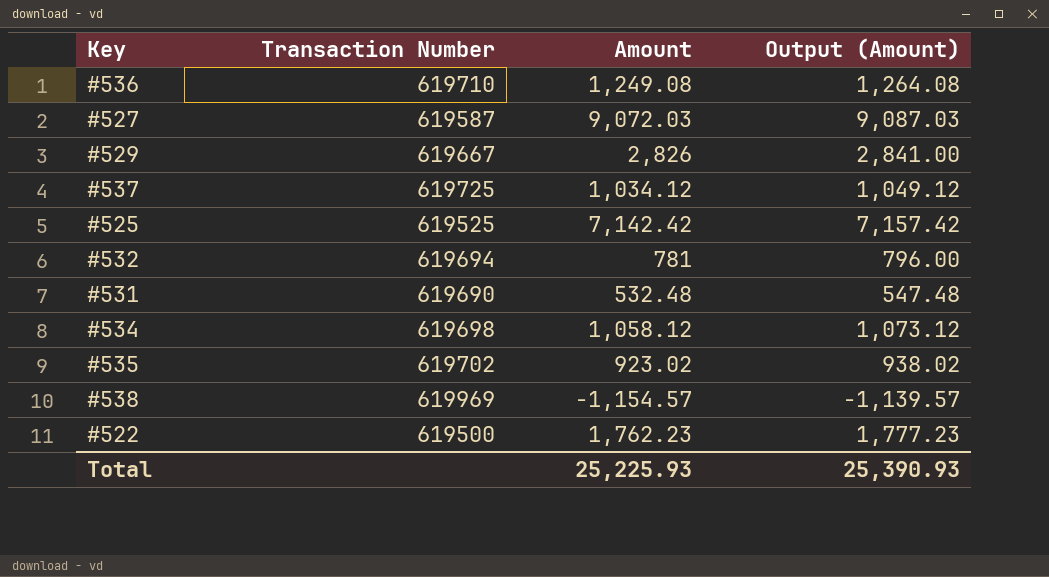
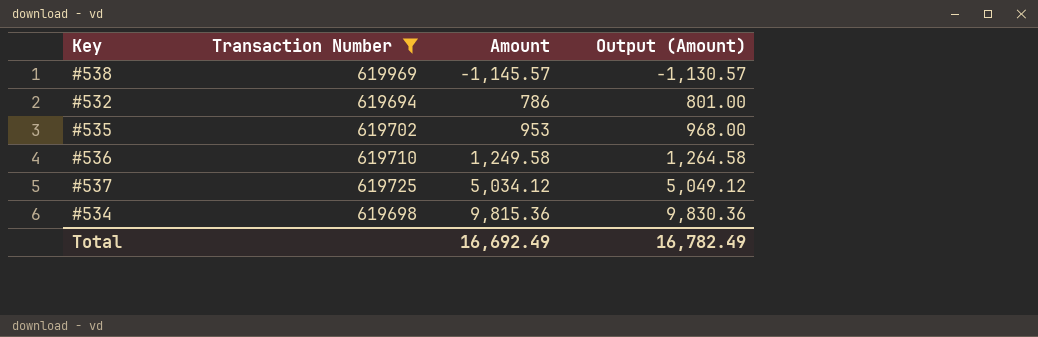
filter: none -> Transaction Number >= 619694
row order: none -> Amount ascending
#538 | Amount: -1,154.57 -> -1,145.57
#538 | Output (Amount): -1,139.57 -> -1,130.57
#532 | Amount: 781 -> 786
#532 | Output (Amount): 796.00 -> 801.00
#535 | Amount: 923.02 -> 953
#535 | Output (Amount): 938.02 -> 968.00
#536 | Amount: 1,249.08 -> 1,249.58
#536 | Output (Amount): 1,264.08 -> 1,264.58
#537 | Amount: 1,034.12 -> 5,034.12
#537 | Output (Amount): 1,049.12 -> 5,049.12
#534 | Amount: 1,058.12 -> 9,815.36
#534 | Output (Amount): 1,073.12 -> 9,830.36
Total | Amount: 25,225.93 -> 16,692.49
Total | Output (Amount): 25,390.93 -> 16,782.49

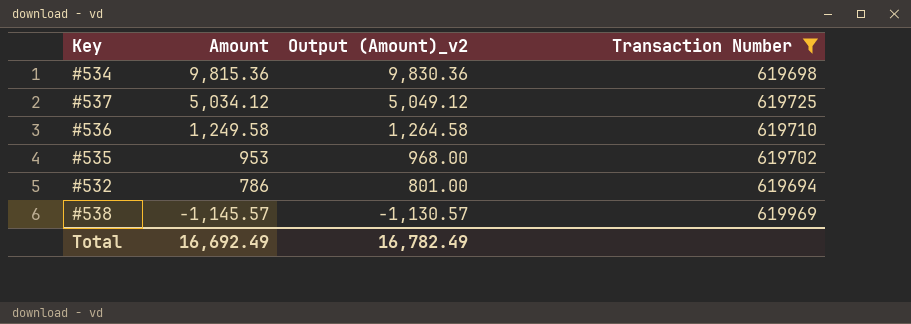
row order: Amount ascending -> Amount descending
column name: Output (Amount) -> Output (Amount)_v2
column Transaction Number | position: 2 -> 4

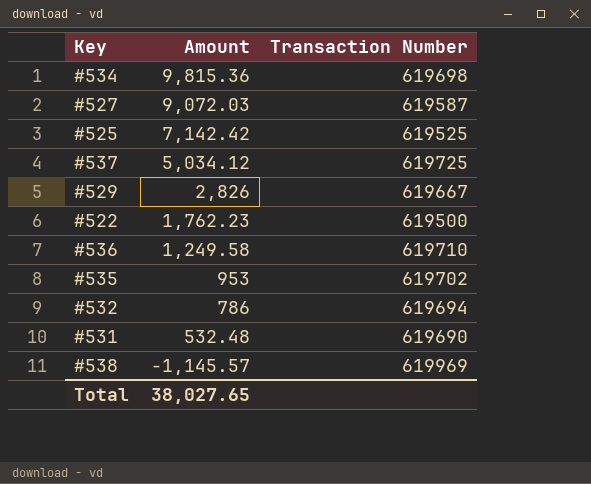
filter: Transaction Number >= 619694 -> none
column Output (Amount)_v2 | formula: [Amount] + 15 -> none
Total | Amount: 16,692.49 -> 38,027.65

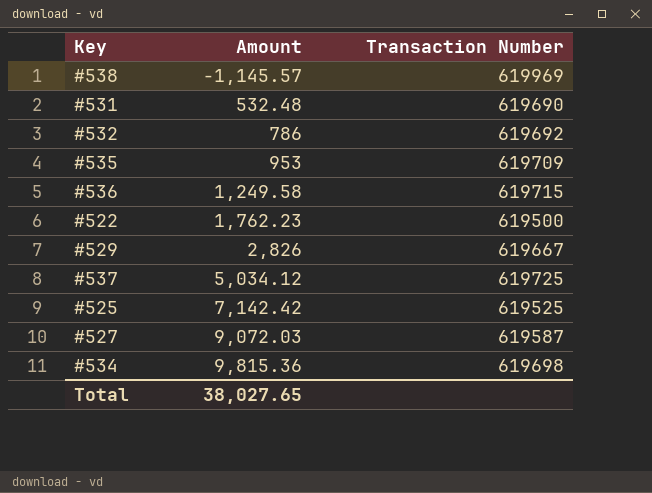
row order: Amount descending -> Amount ascending
#532 | Transaction Number: 619694 -> 619692
#535 | Transaction Number: 619702 -> 619709
#536 | Transaction Number: 619710 -> 619715

